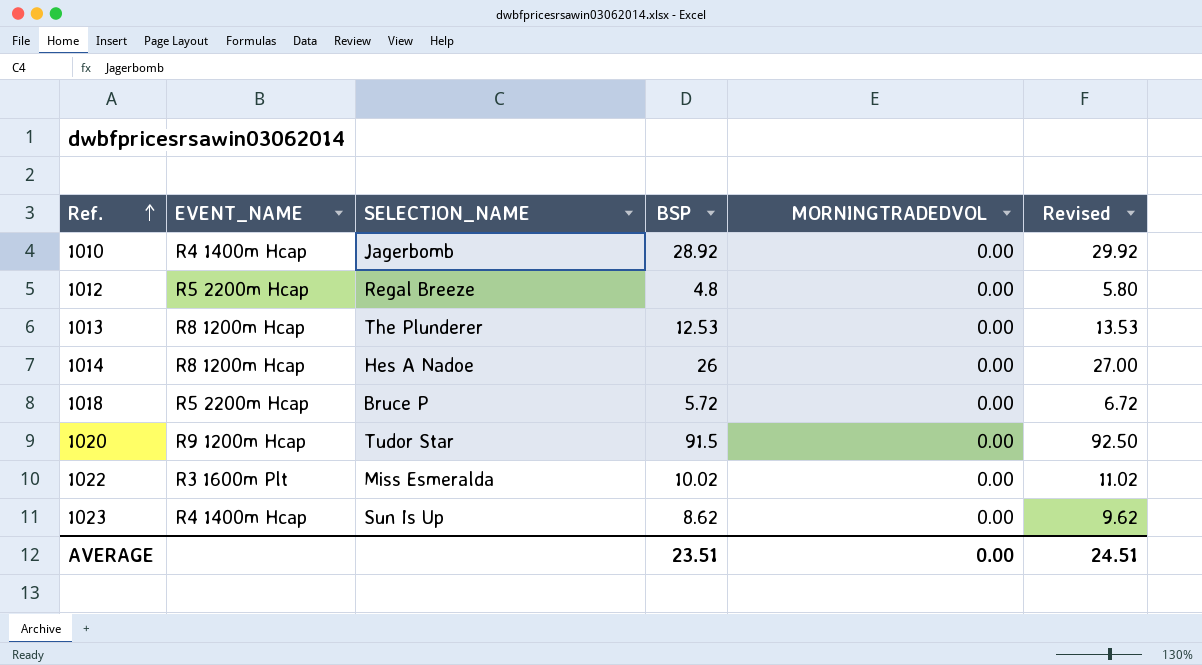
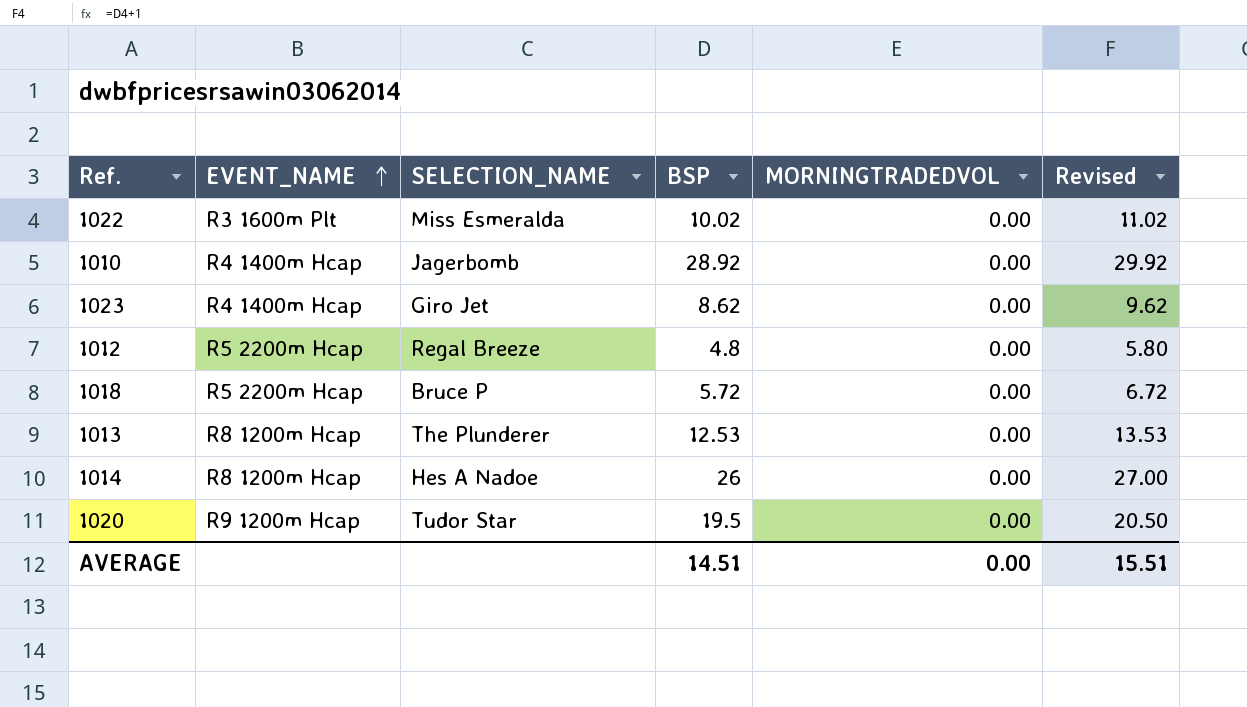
row order: Ref. ascending -> EVENT_NAME ascending
1023 | SELECTION_NAME: Sun Is Up -> Giro Jet
1020 | BSP: 91.5 -> 19.5
1020 | Revised: 92.50 -> 20.50
AVERAGE | BSP: 23.51 -> 14.51
AVERAGE | Revised: 24.51 -> 15.51

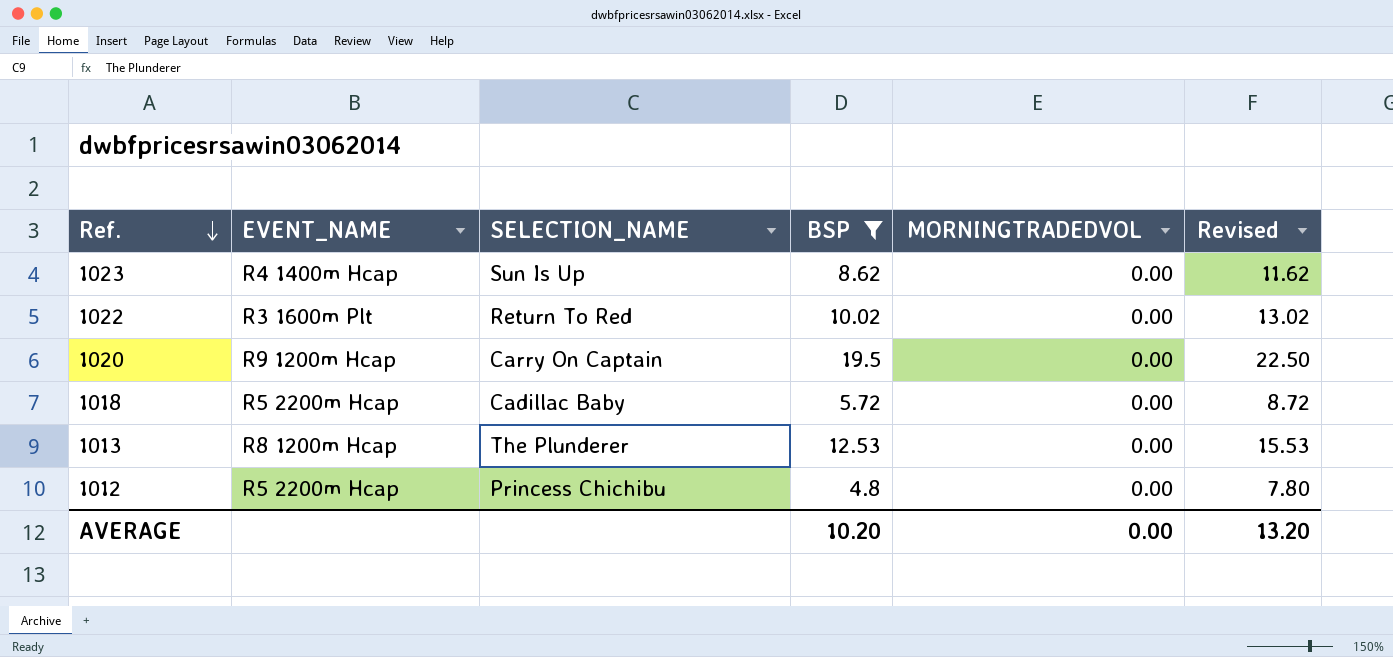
filter: none -> BSP <= 19.5
row order: EVENT_NAME ascending -> Ref. descending
column Revised | formula: [BSP] + 1 -> [BSP] + 3
1023 | SELECTION_NAME: Giro Jet -> Sun Is Up
1022 | SELECTION_NAME: Miss Esmeralda -> Return To Red
1020 | SELECTION_NAME: Tudor Star -> Carry On Captain
1018 | SELECTION_NAME: Bruce P -> Cadillac Baby
1012 | SELECTION_NAME: Regal Breeze -> Princess Chichibu
AVERAGE | BSP: 14.51 -> 10.20
AVERAGE | Revised: 15.51 -> 13.20

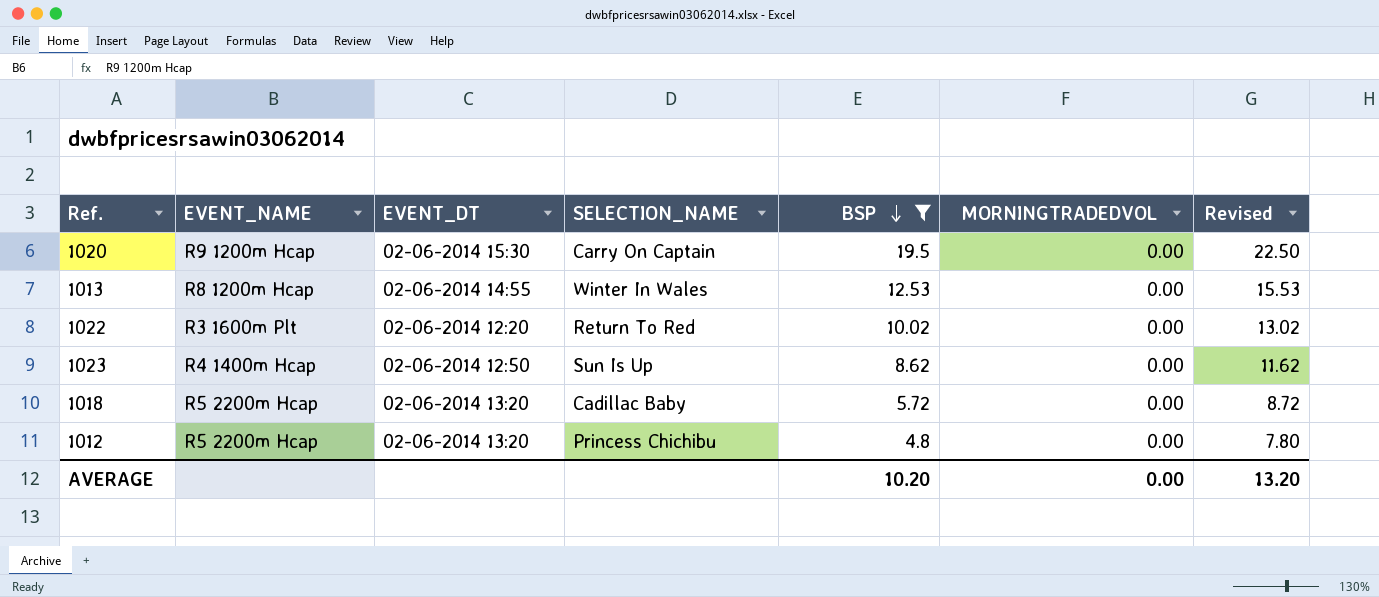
row order: Ref. descending -> BSP descending
column EVENT_DT | position: none -> 3
1013 | SELECTION_NAME: The Plunderer -> Winter In Wales

